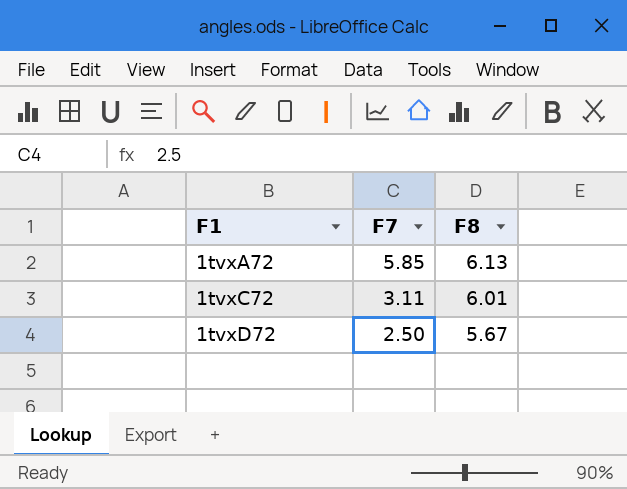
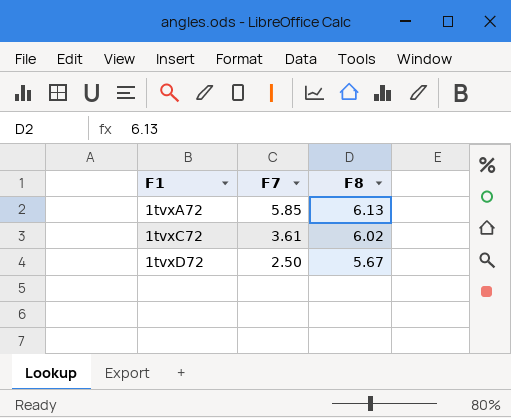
1tvxC72 | F7: 3.11 -> 3.61
1tvxC72 | F8: 6.01 -> 6.02

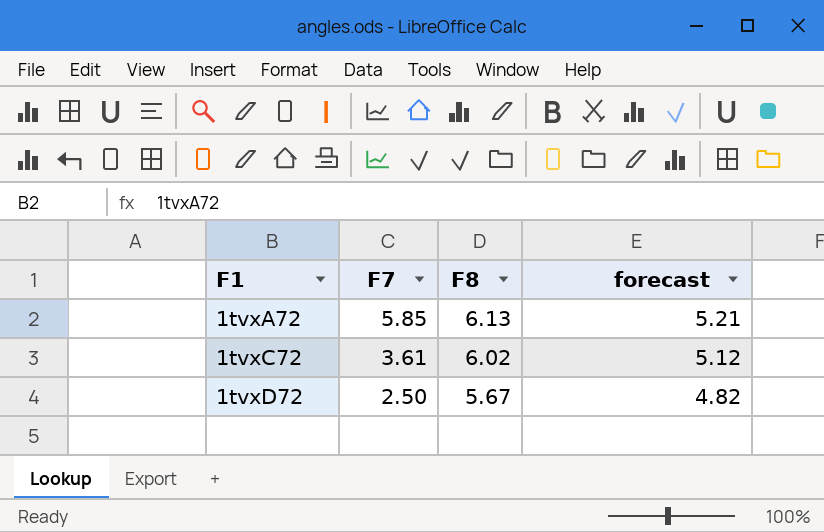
column forecast | formula: none -> [F8] * 0.85

